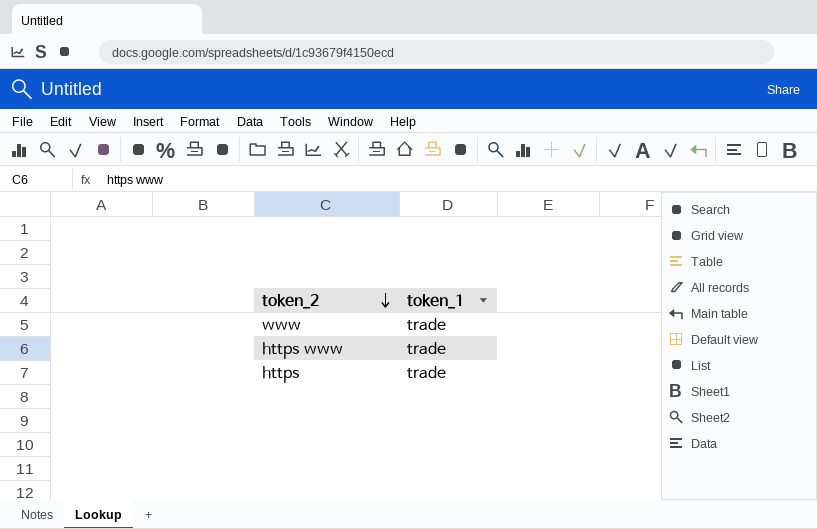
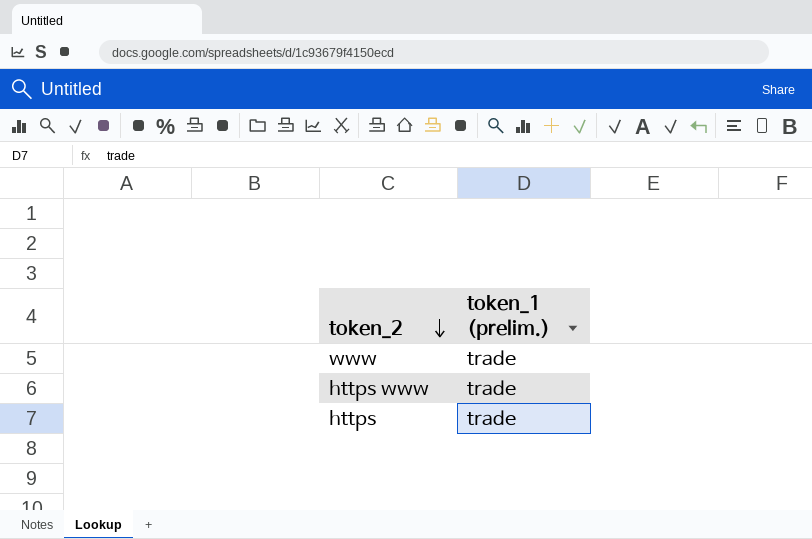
column name: token_1 -> token_1 (prelim.)

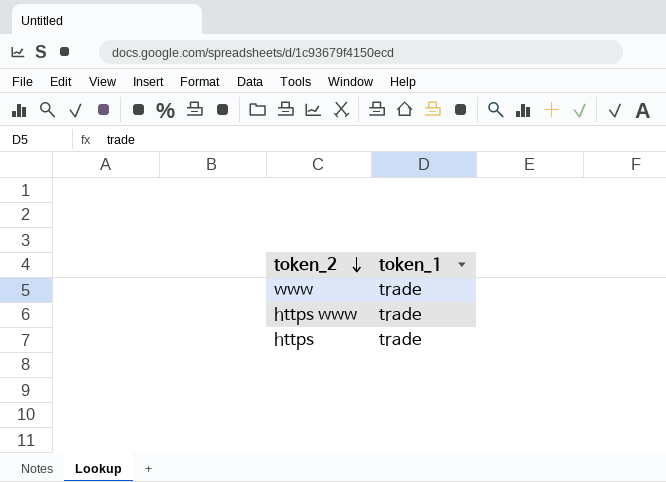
column name: token_1 (prelim.) -> token_1

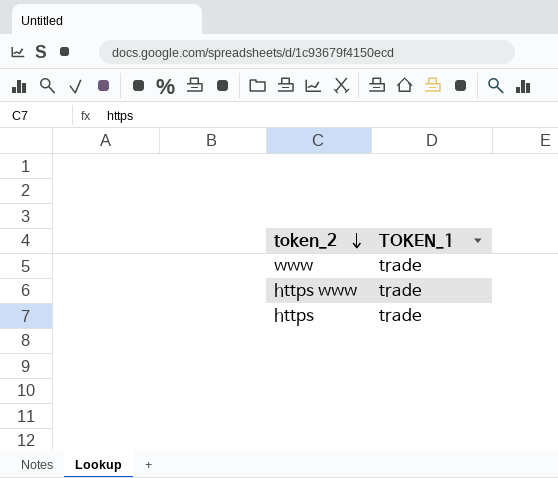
column name: token_1 -> TOKEN_1

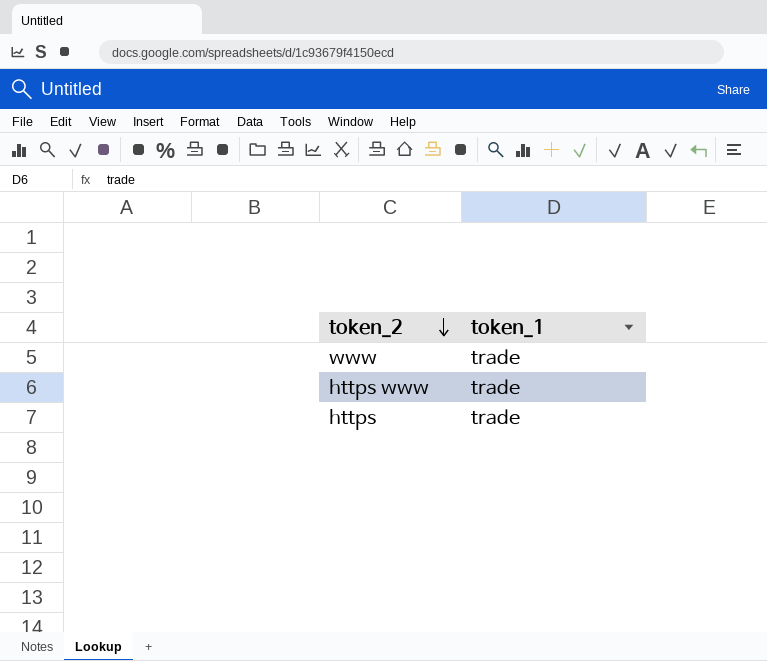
column name: TOKEN_1 -> token_1

